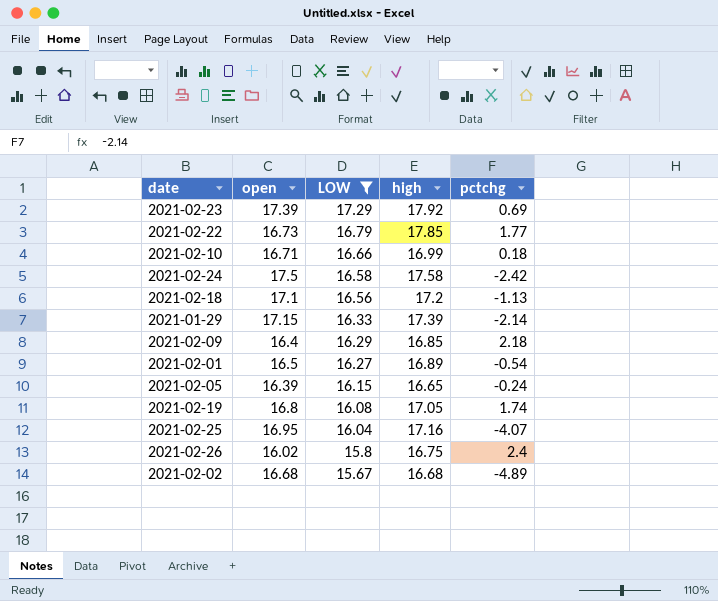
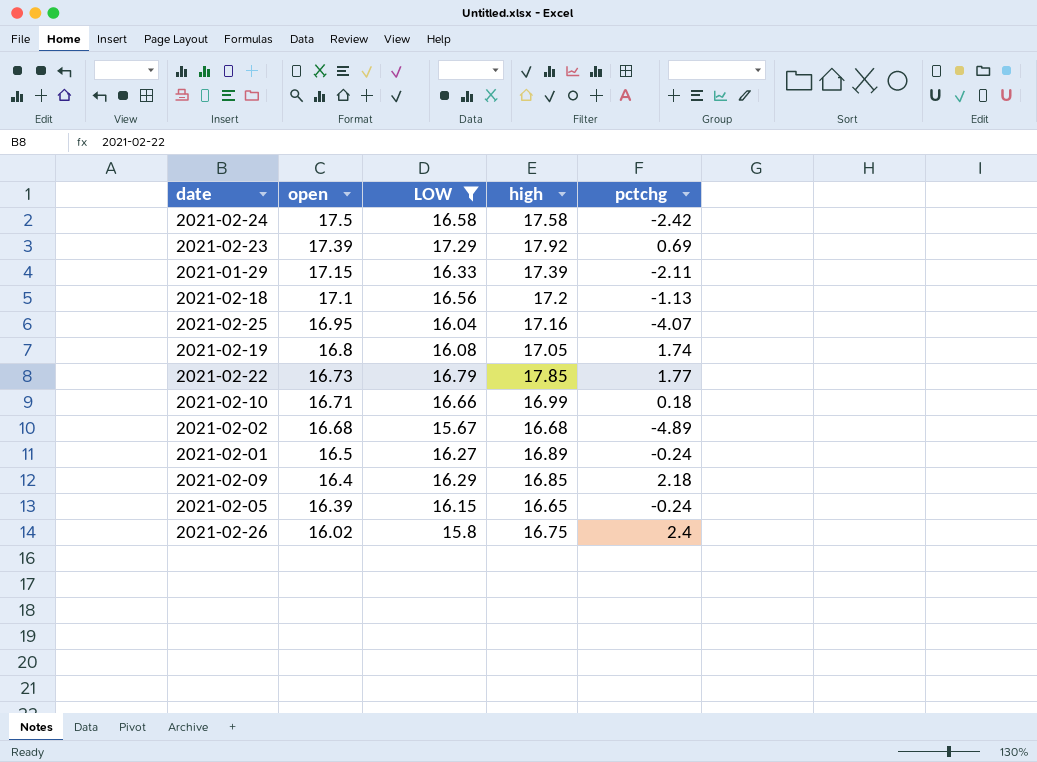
row order: LOW descending -> open descending
2021-01-29 | pctchg: -2.14 -> -2.11
2021-02-01 | pctchg: -0.54 -> -0.24

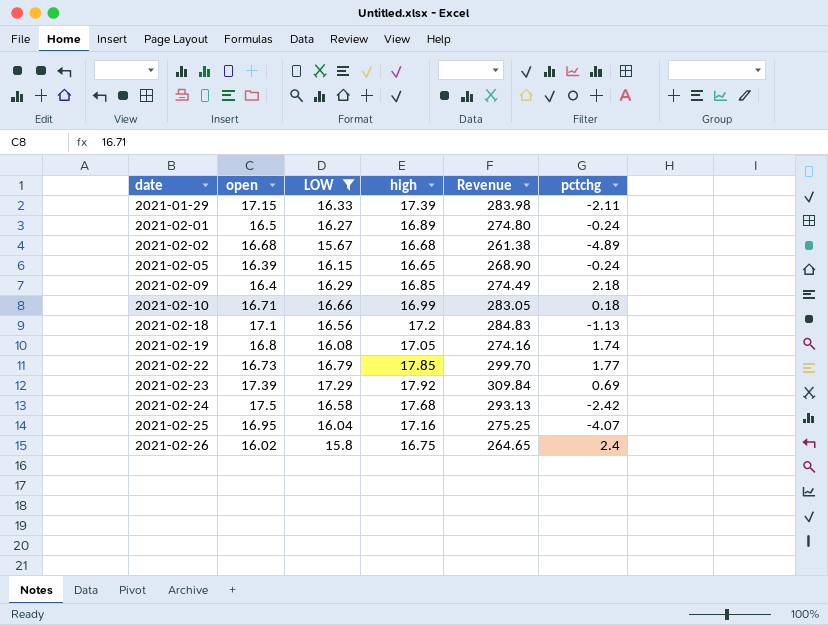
row order: open descending -> date ascending
column Revenue | formula: none -> [LOW] * [high]
2021-02-24 | high: 17.58 -> 17.68

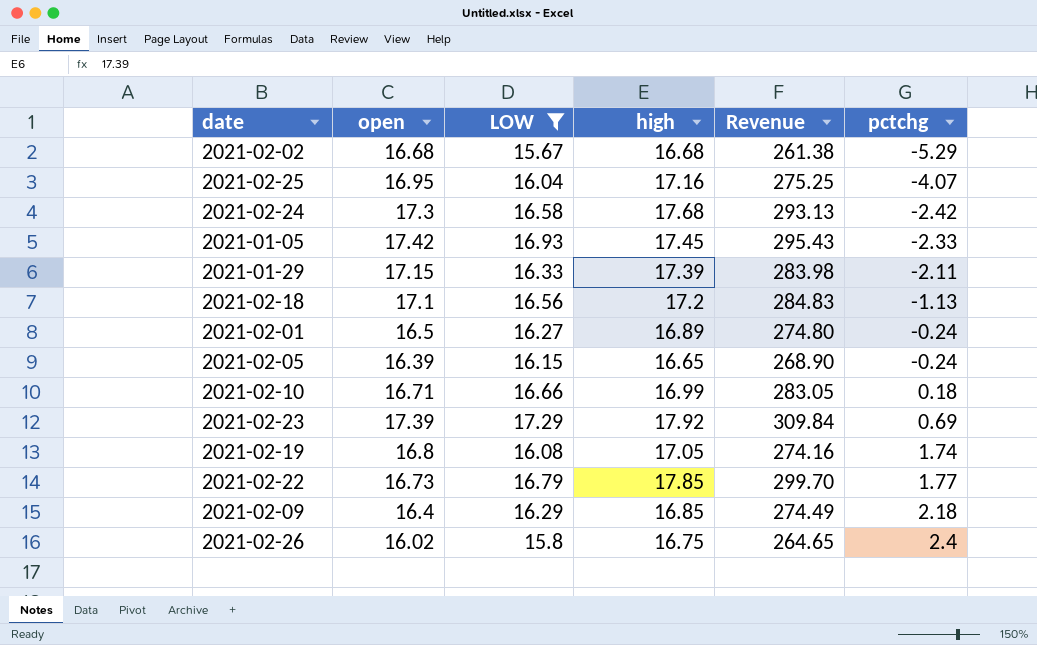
row order: date ascending -> pctchg ascending
2021-02-02 | pctchg: -4.89 -> -5.29
2021-02-24 | open: 17.5 -> 17.3
row 2021-01-05: none -> 17.42 | 16.93 | 17.45 | 295.43 | -2.33

